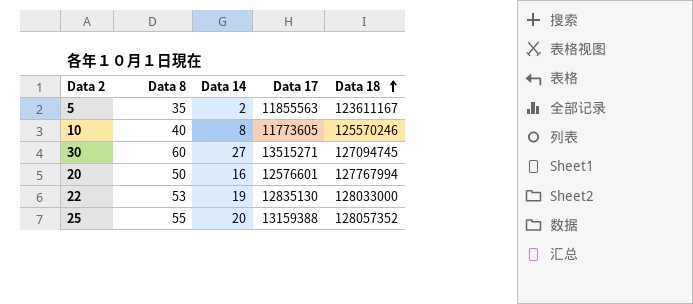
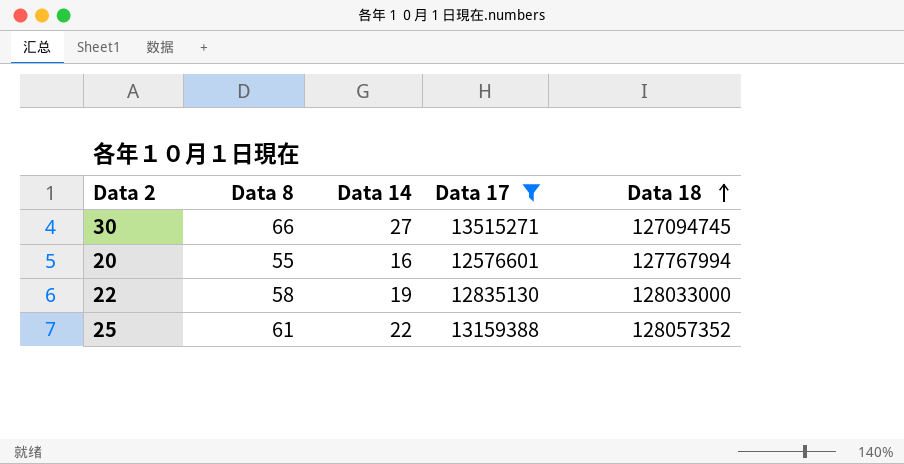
filter: none -> Data 17 >= 12576601
30 | Data 8: 60 -> 66
20 | Data 8: 50 -> 55
22 | Data 8: 53 -> 58
25 | Data 8: 55 -> 61
25 | Data 14: 20 -> 22

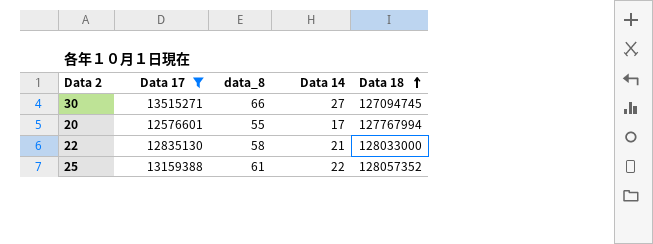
column Data 17 | position: 4 -> 2
column name: Data 8 -> data_8
20 | Data 14: 16 -> 17
22 | Data 14: 19 -> 21

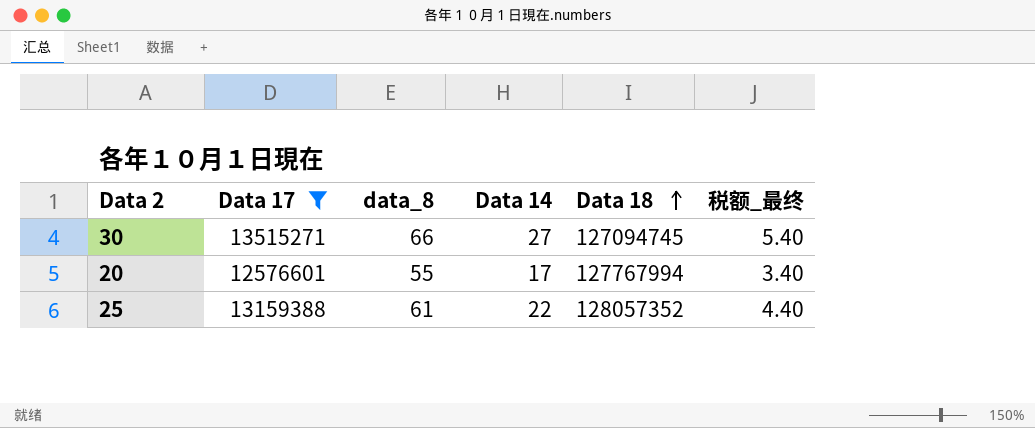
column 税额_最终 | formula: none -> [Data 14] * 0.2
row 22: 12835130 | 58 | 21 | 128033000 -> none

